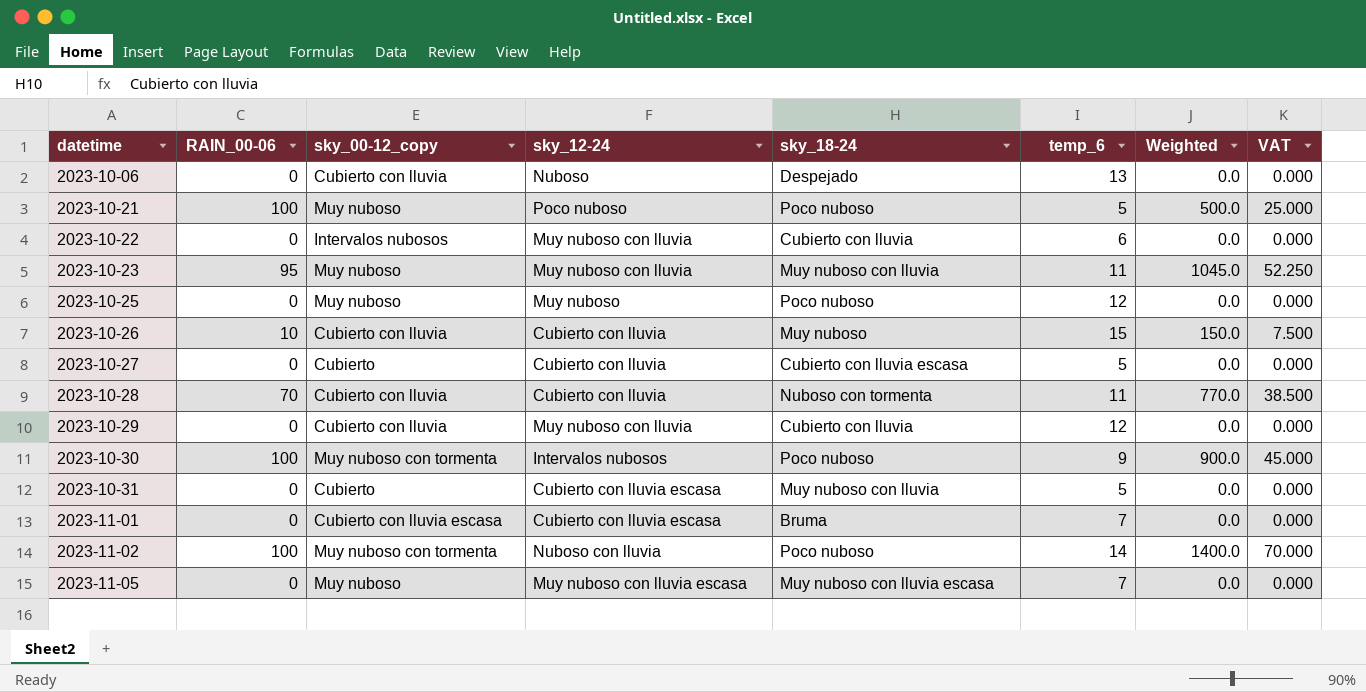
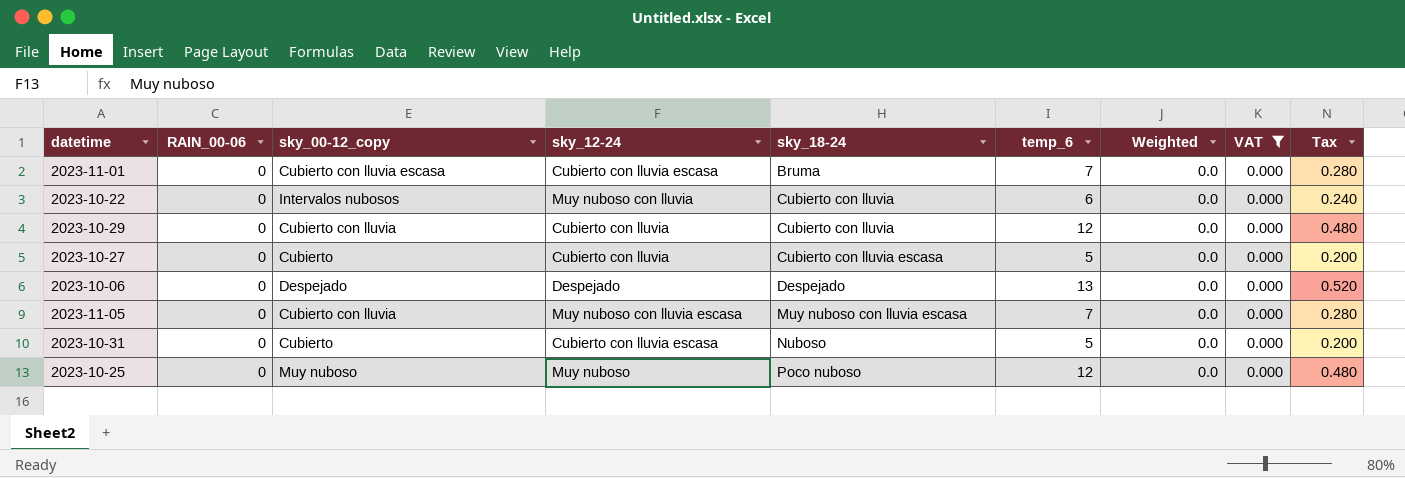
filter: none -> VAT = 0.000
row order: datetime ascending -> sky_18-24 ascending
column Tax | formula: none -> [temp_6] * 0.04
2023-10-29 | sky_12-24: Muy nuboso con lluvia -> Cubierto con lluvia
2023-10-06 | sky_00-12_copy: Cubierto con lluvia -> Despejado
2023-10-06 | sky_12-24: Nuboso -> Despejado
2023-11-05 | sky_00-12_copy: Muy nuboso -> Cubierto con lluvia
2023-10-31 | sky_18-24: Muy nuboso con lluvia -> Nuboso

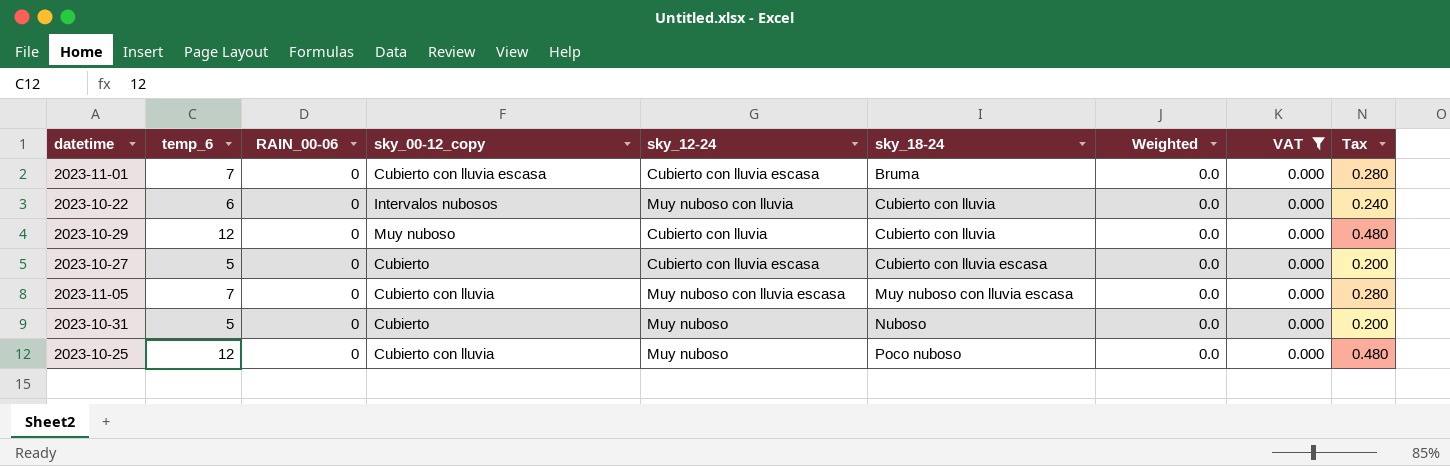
column temp_6 | position: 6 -> 2
row 2023-10-06: 0 | Despejado | Despejado | Despejado | 13 | 0.0 | 0.000 | 0.520 -> none
2023-10-29 | sky_00-12_copy: Cubierto con lluvia -> Muy nuboso
2023-10-27 | sky_12-24: Cubierto con lluvia -> Cubierto con lluvia escasa
2023-10-31 | sky_12-24: Cubierto con lluvia escasa -> Muy nuboso
2023-10-25 | sky_00-12_copy: Muy nuboso -> Cubierto con lluvia

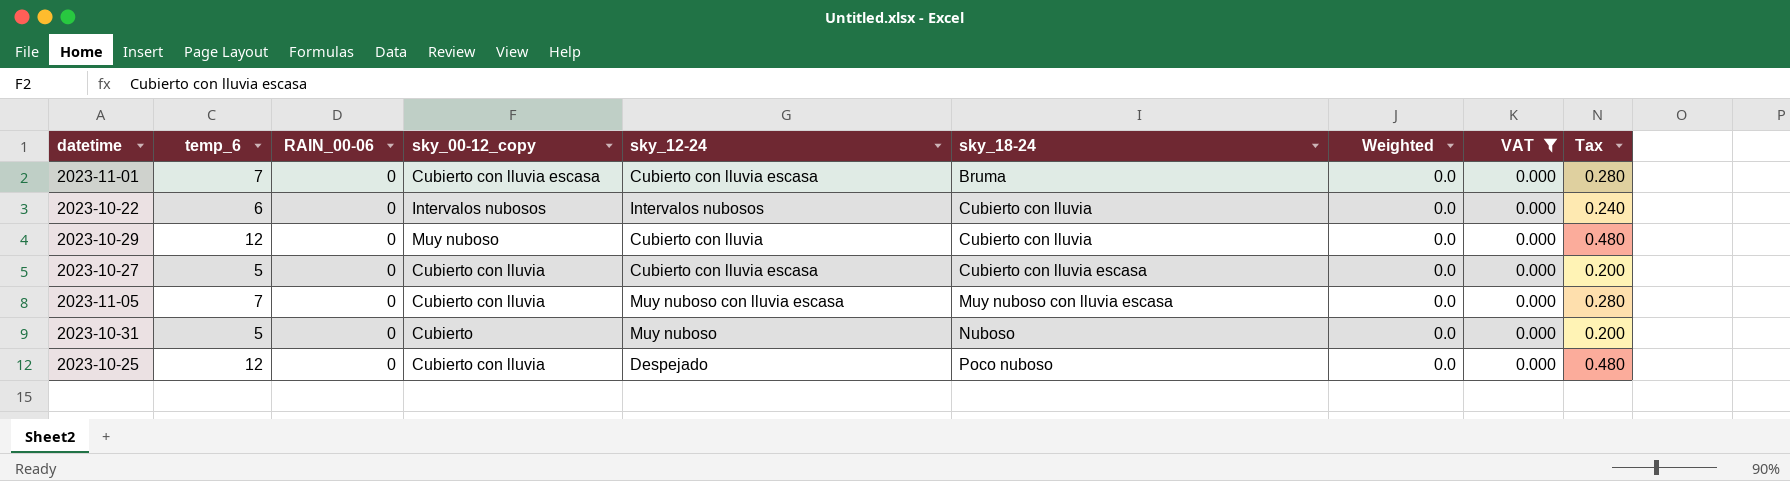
2023-10-22 | sky_12-24: Muy nuboso con lluvia -> Intervalos nubosos
2023-10-27 | sky_00-12_copy: Cubierto -> Cubierto con lluvia
2023-10-25 | sky_12-24: Muy nuboso -> Despejado

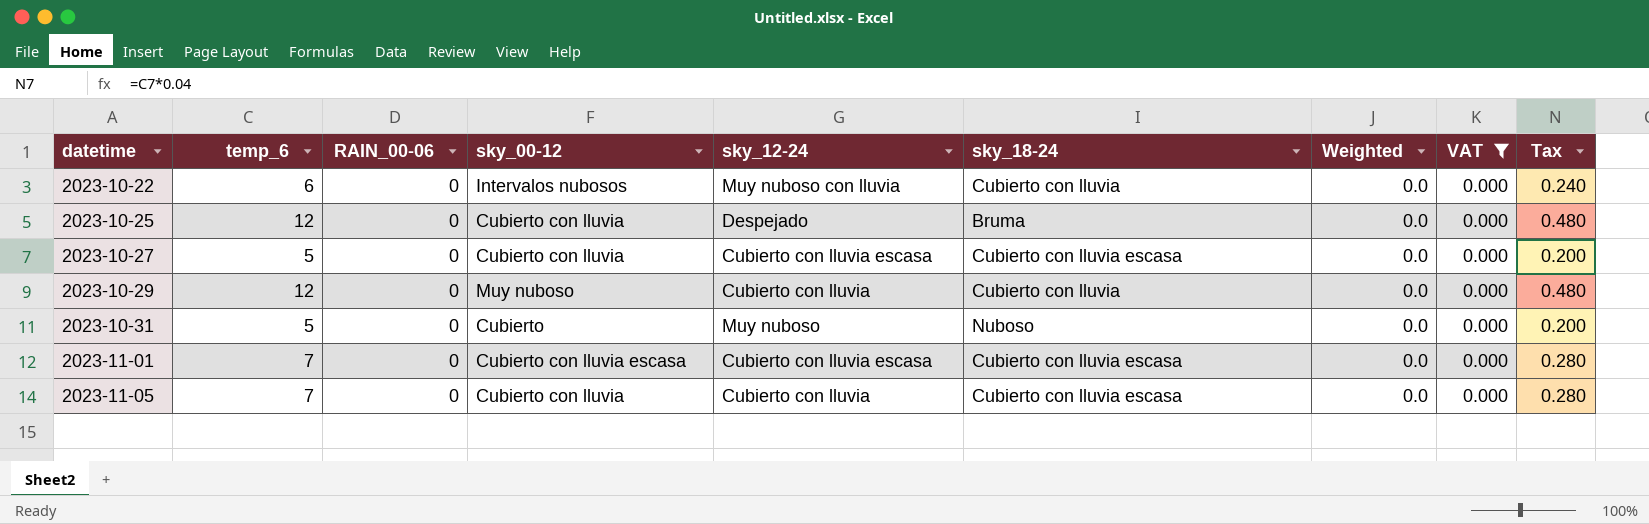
row order: sky_18-24 ascending -> datetime ascending
column name: sky_00-12_copy -> sky_00-12
2023-10-22 | sky_12-24: Intervalos nubosos -> Muy nuboso con lluvia
2023-10-25 | sky_18-24: Poco nuboso -> Bruma
2023-11-01 | sky_18-24: Bruma -> Cubierto con lluvia escasa
2023-11-05 | sky_12-24: Muy nuboso con lluvia escasa -> Cubierto con lluvia
2023-11-05 | sky_18-24: Muy nuboso con lluvia escasa -> Cubierto con lluvia escasa

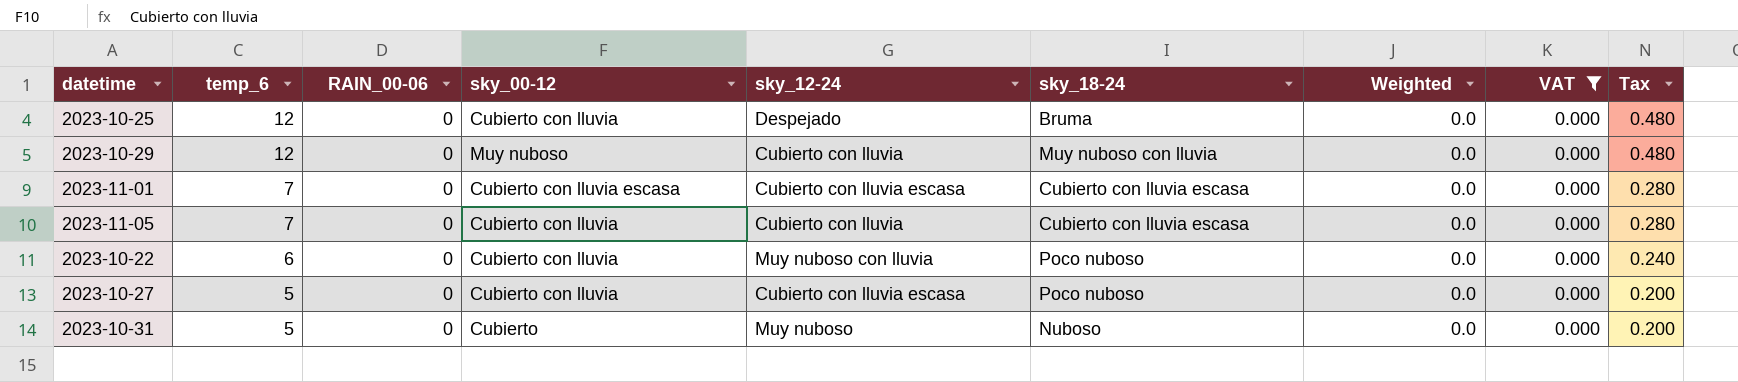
row order: datetime ascending -> temp_6 descending
2023-10-29 | sky_18-24: Cubierto con lluvia -> Muy nuboso con lluvia
2023-10-22 | sky_00-12: Intervalos nubosos -> Cubierto con lluvia
2023-10-22 | sky_18-24: Cubierto con lluvia -> Poco nuboso
2023-10-27 | sky_18-24: Cubierto con lluvia escasa -> Poco nuboso

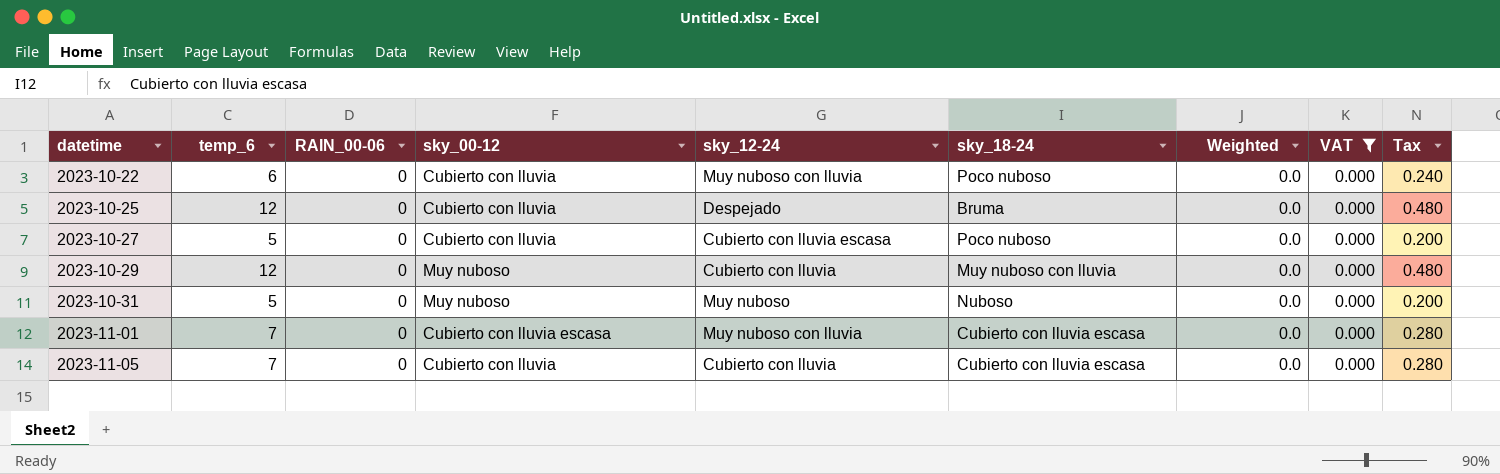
row order: temp_6 descending -> datetime ascending
2023-10-31 | sky_00-12: Cubierto -> Muy nuboso
2023-11-01 | sky_12-24: Cubierto con lluvia escasa -> Muy nuboso con lluvia

